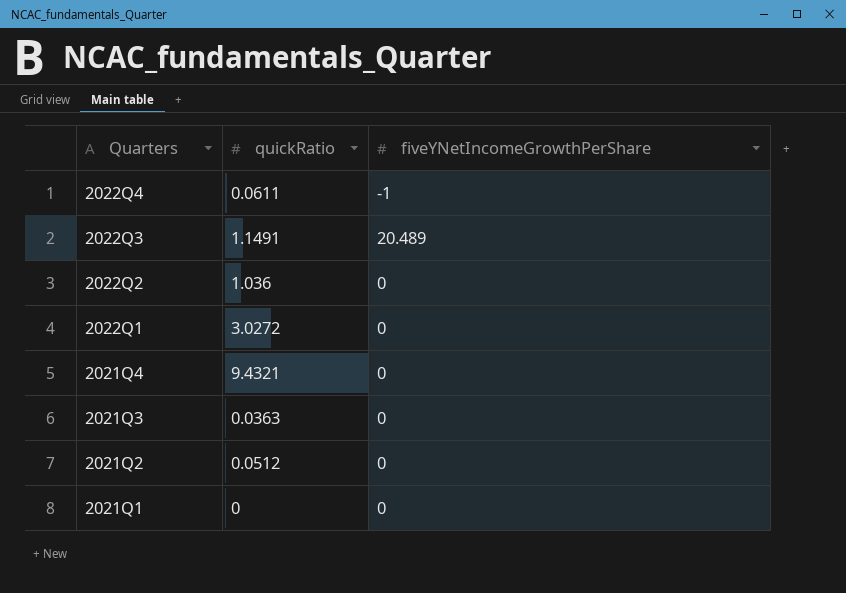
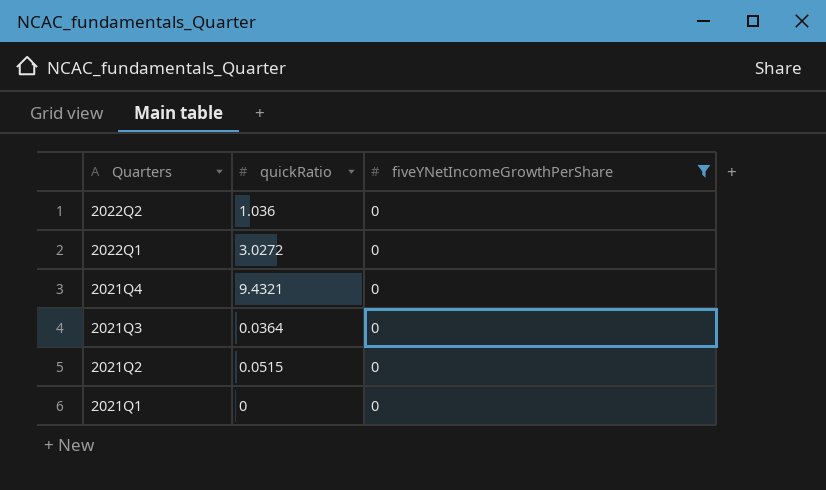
filter: none -> fiveYNetIncomeGrowthPerShare = 0
2021Q3 | quickRatio: 0.0363 -> 0.0364
2021Q2 | quickRatio: 0.0512 -> 0.0515

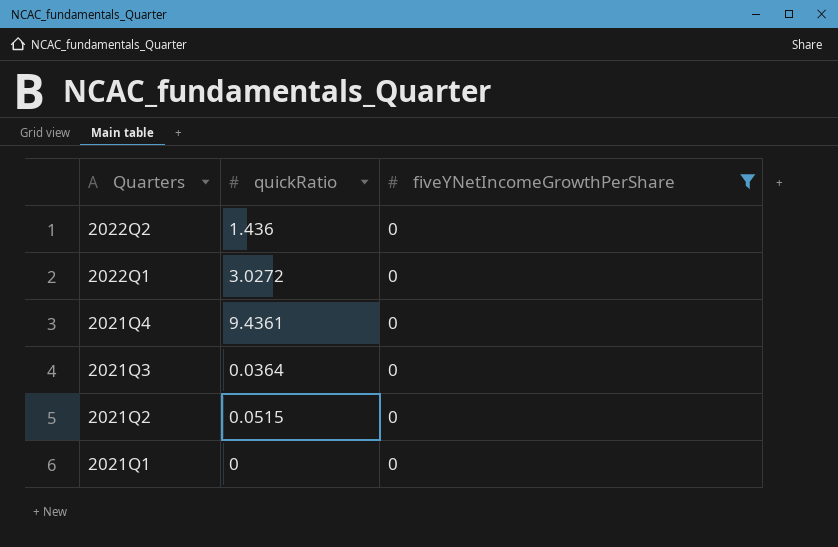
2022Q2 | quickRatio: 1.036 -> 1.436
2021Q4 | quickRatio: 9.4321 -> 9.4361

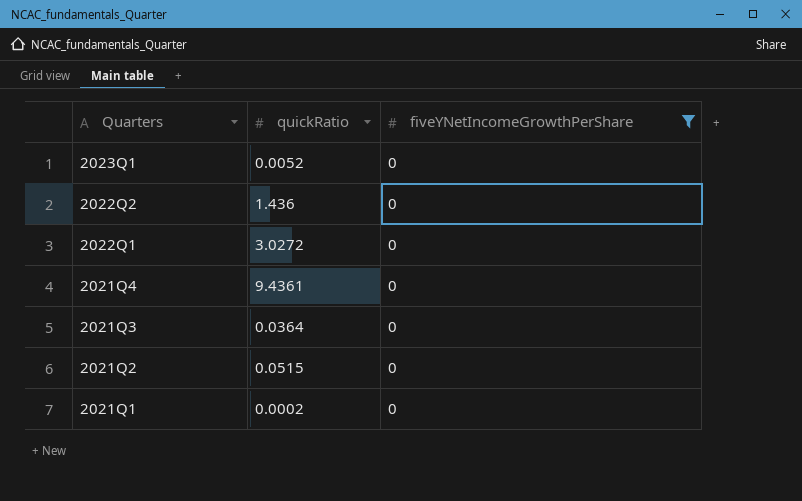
row 2023Q1: none -> 0.0052 | 0
2021Q1 | quickRatio: 0 -> 0.0002

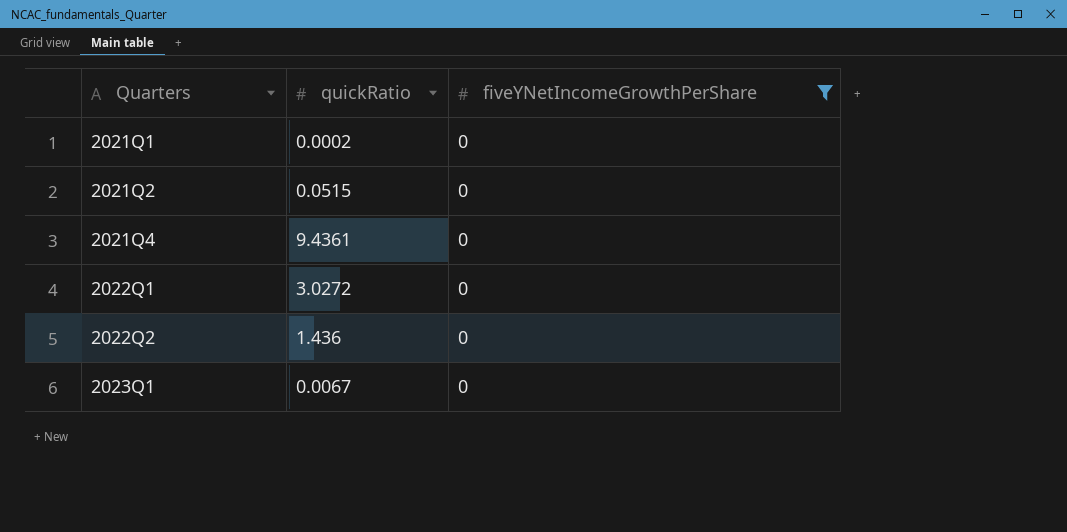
row order: Quarters descending -> Quarters ascending
row 2021Q3: 0.0364 | 0 -> none
2023Q1 | quickRatio: 0.0052 -> 0.0067

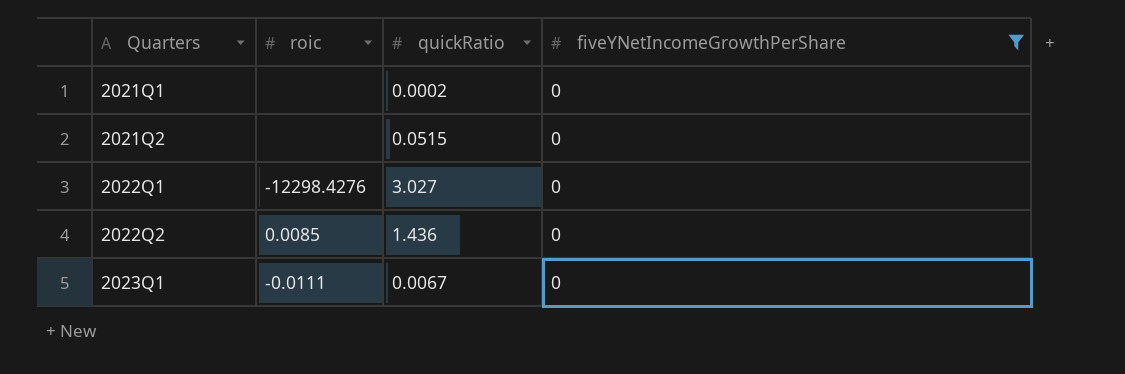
column roic | position: none -> 2
row 2021Q4: 9.4361 | 0 -> none
2022Q1 | quickRatio: 3.0272 -> 3.027

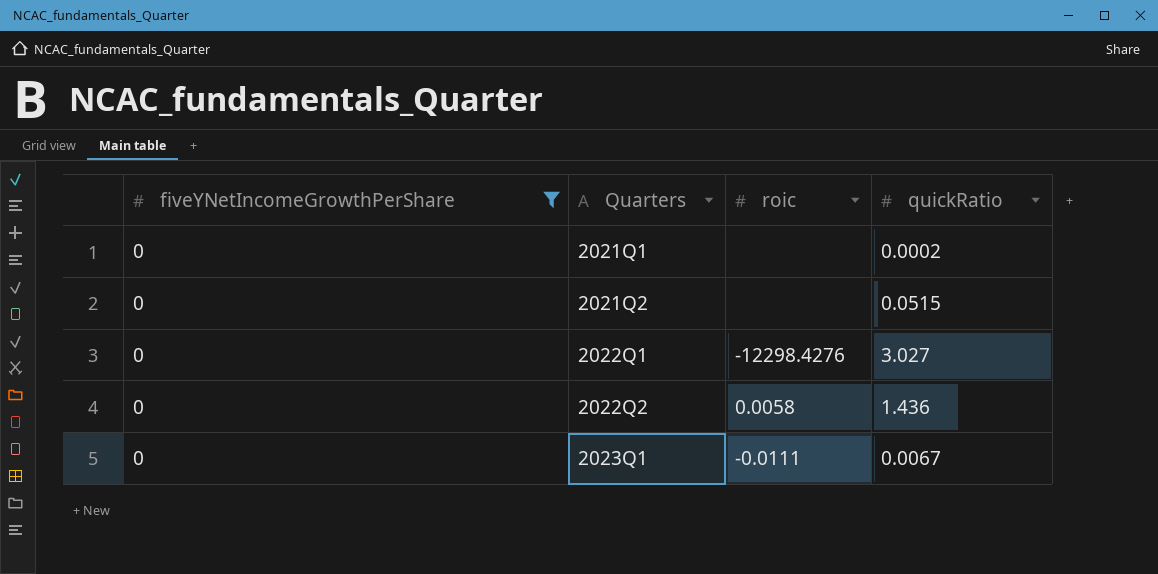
column fiveYNetIncomeGrowthPerShare | position: 4 -> 1
2022Q2 | roic: 0.0085 -> 0.0058

